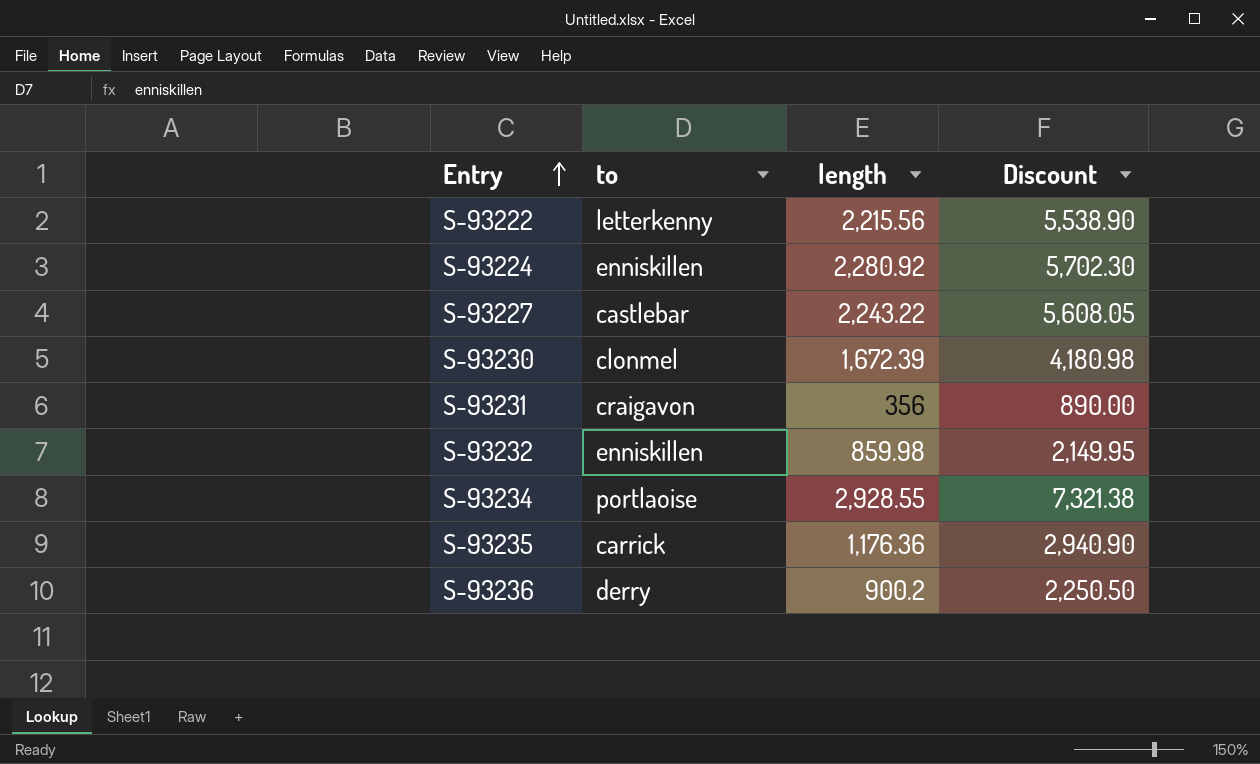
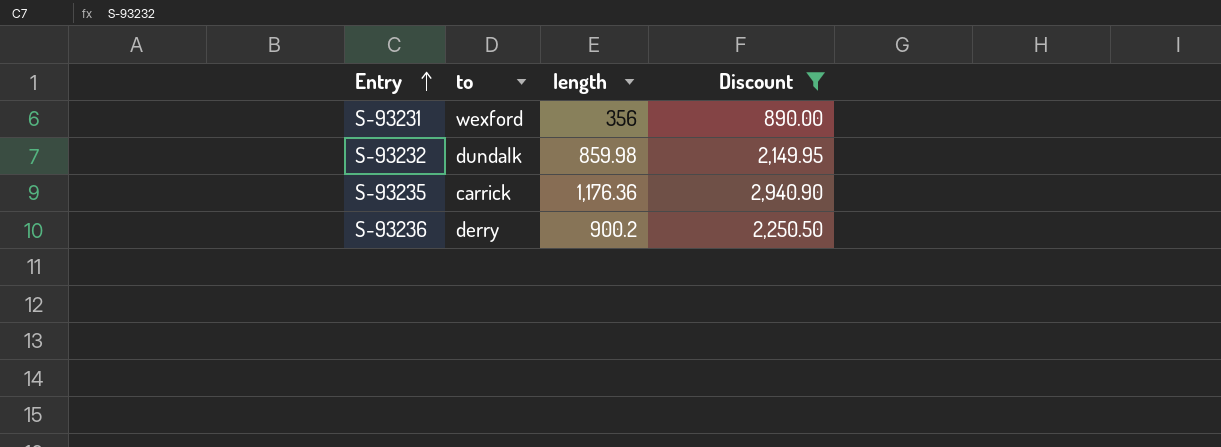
filter: none -> Discount <= 2,940.90
S-93231 | to: craigavon -> wexford
S-93232 | to: enniskillen -> dundalk

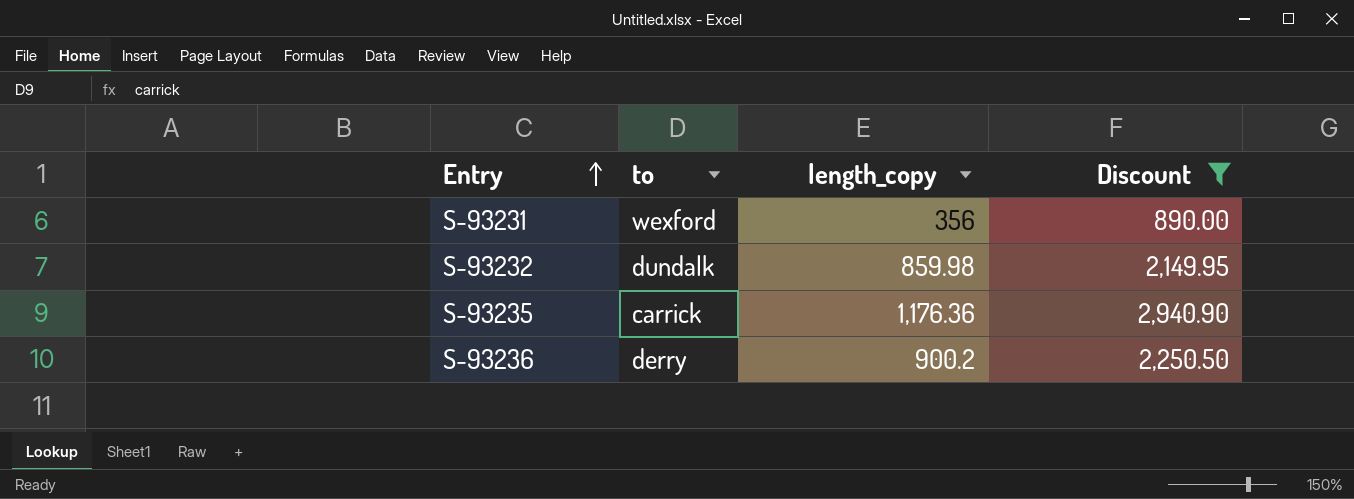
column name: length -> length_copy

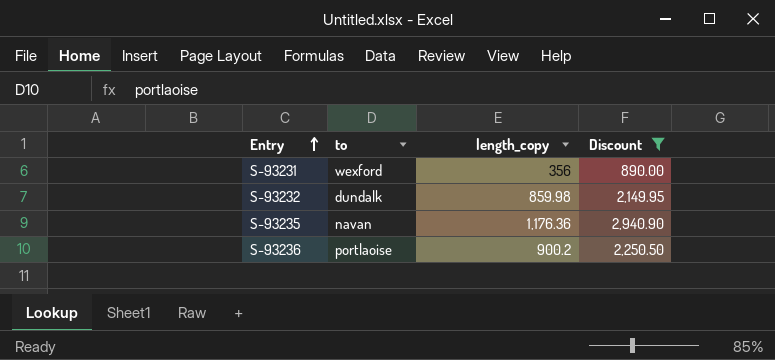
S-93235 | to: carrick -> navan
S-93236 | to: derry -> portlaoise

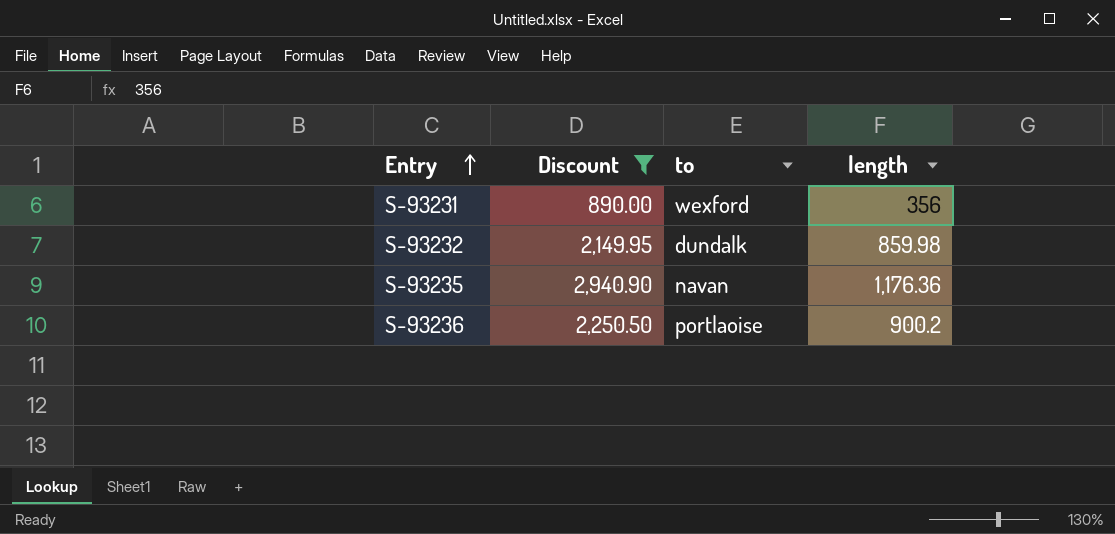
column Discount | position: 4 -> 2
column name: length_copy -> length

